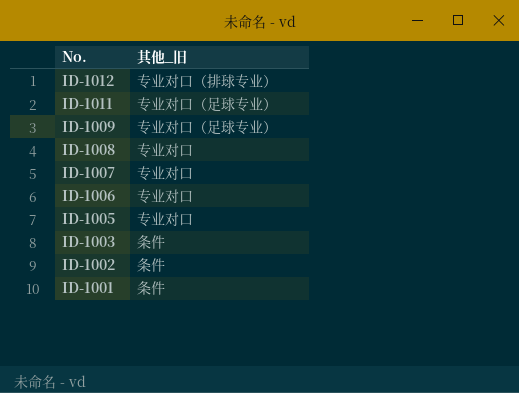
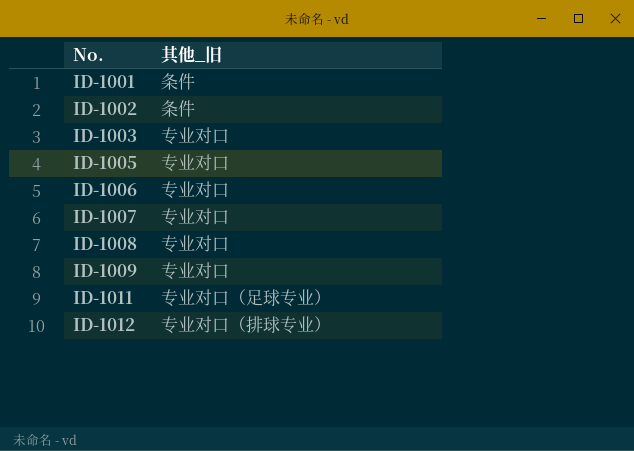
row order: No. descending -> No. ascending
ID-1003 | 其他_旧: 条件 -> 专业对口
ID-1009 | 其他_旧: 专业对口（足球专业） -> 专业对口

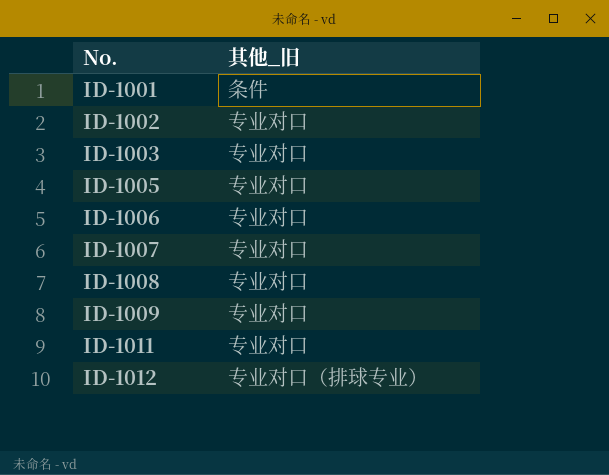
ID-1002 | 其他_旧: 条件 -> 专业对口
ID-1011 | 其他_旧: 专业对口（足球专业） -> 专业对口

